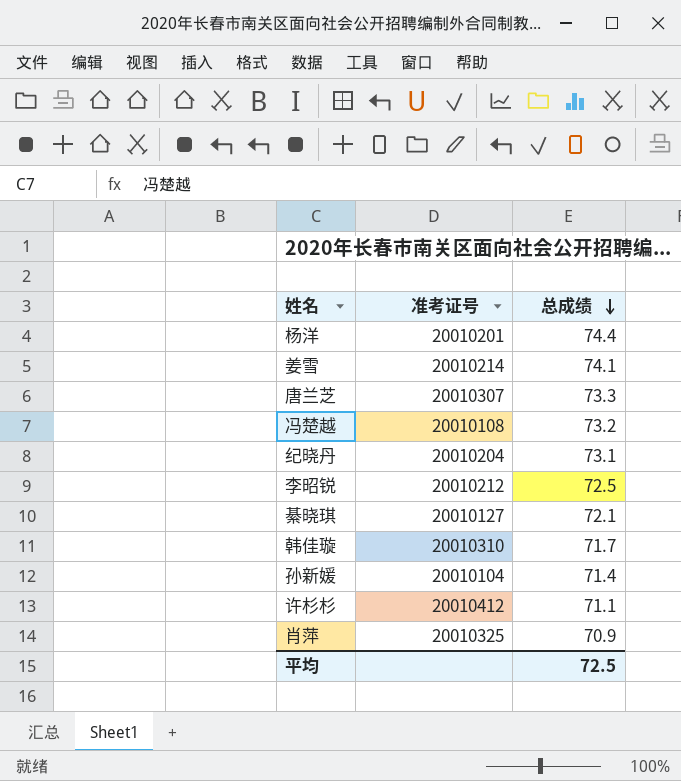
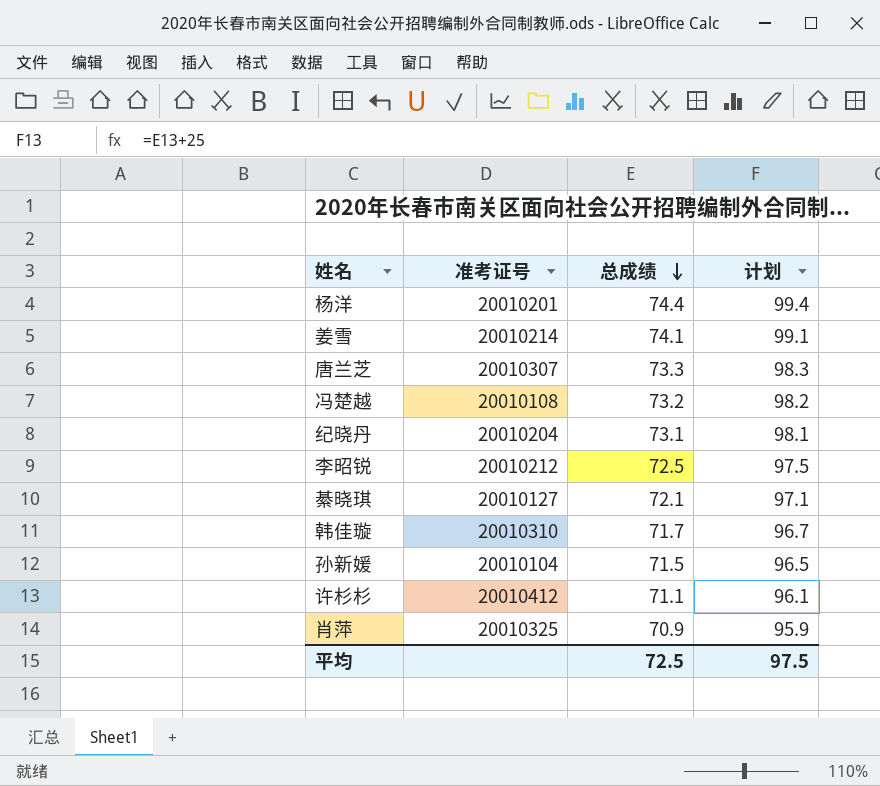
column 计划 | formula: none -> [总成绩] + 25
孙新媛 | 总成绩: 71.4 -> 71.5

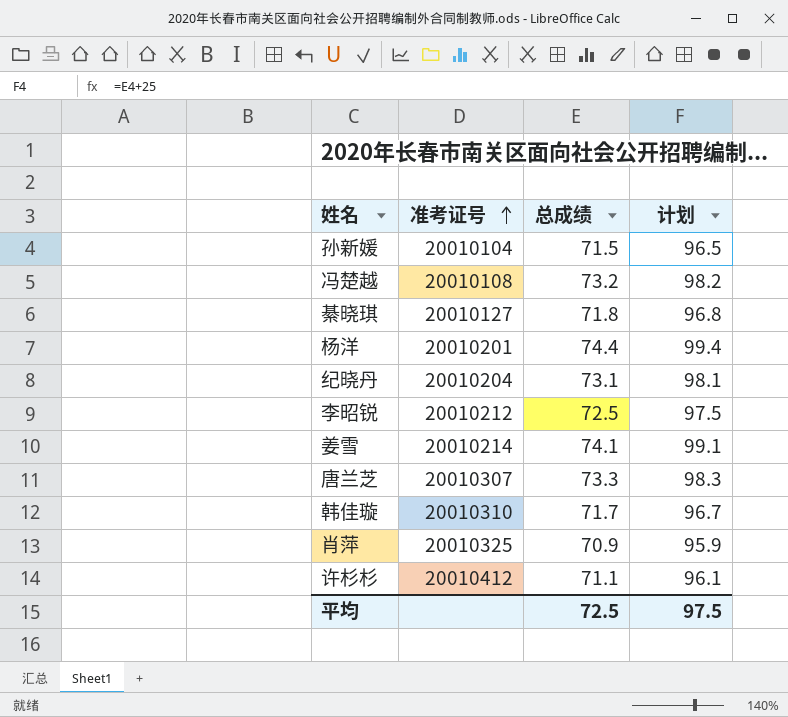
row order: 总成绩 descending -> 准考证号 ascending
綦晓琪 | 总成绩: 72.1 -> 71.8
綦晓琪 | 计划: 97.1 -> 96.8

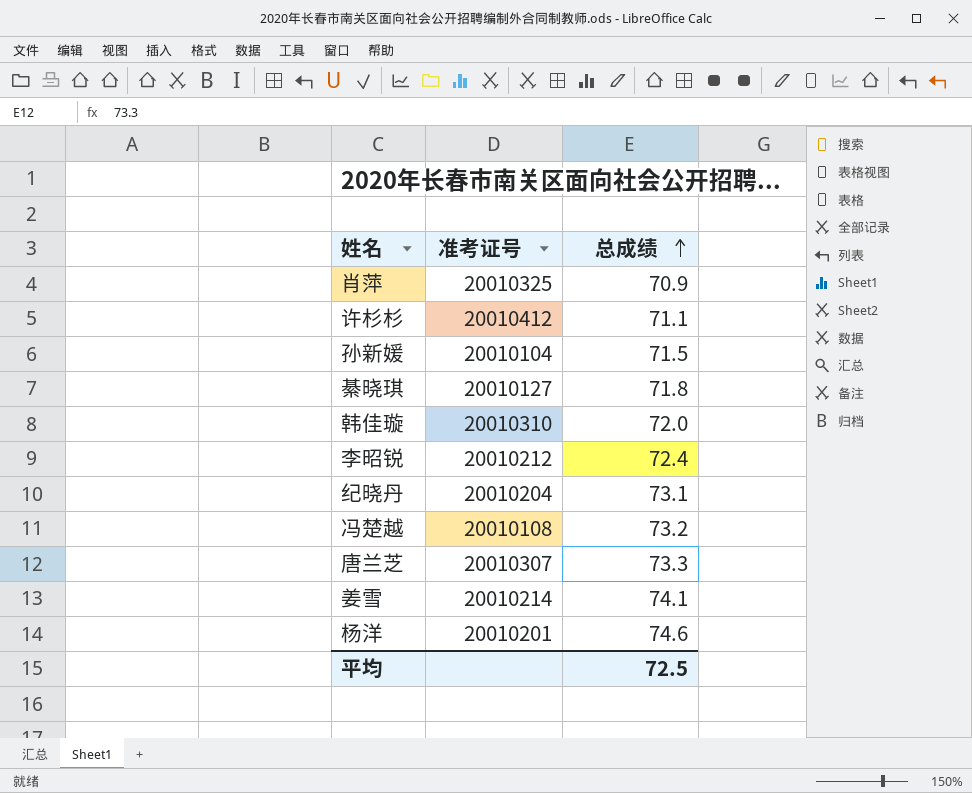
row order: 准考证号 ascending -> 总成绩 ascending
column 计划 | formula: [总成绩] + 25 -> none
韩佳璇 | 总成绩: 71.7 -> 72.0
李昭锐 | 总成绩: 72.5 -> 72.4
杨洋 | 总成绩: 74.4 -> 74.6

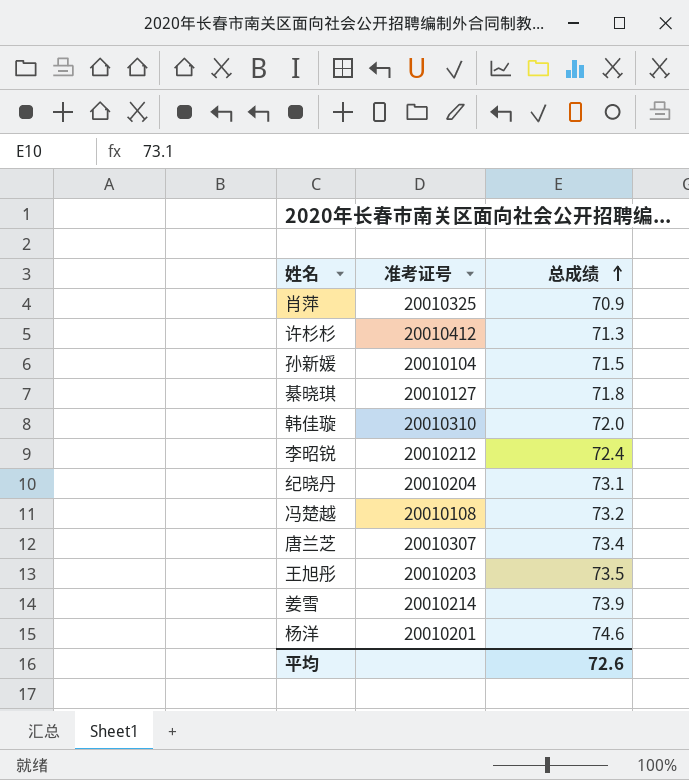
许杉杉 | 总成绩: 71.1 -> 71.3
唐兰芝 | 总成绩: 73.3 -> 73.4
row 王旭彤: none -> 20010203 | 73.5
姜雪 | 总成绩: 74.1 -> 73.9
平均 | 总成绩: 72.5 -> 72.6

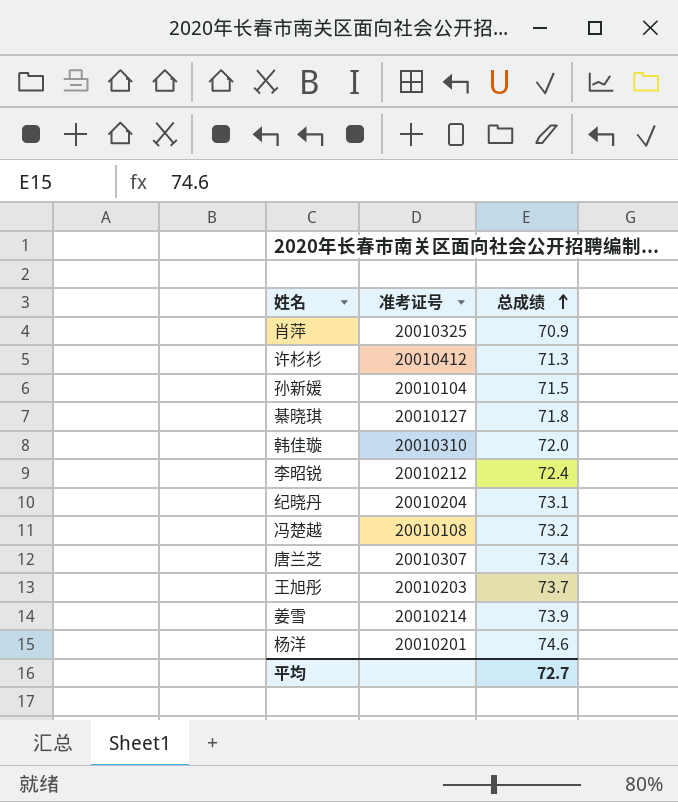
王旭彤 | 总成绩: 73.5 -> 73.7
平均 | 总成绩: 72.6 -> 72.7

